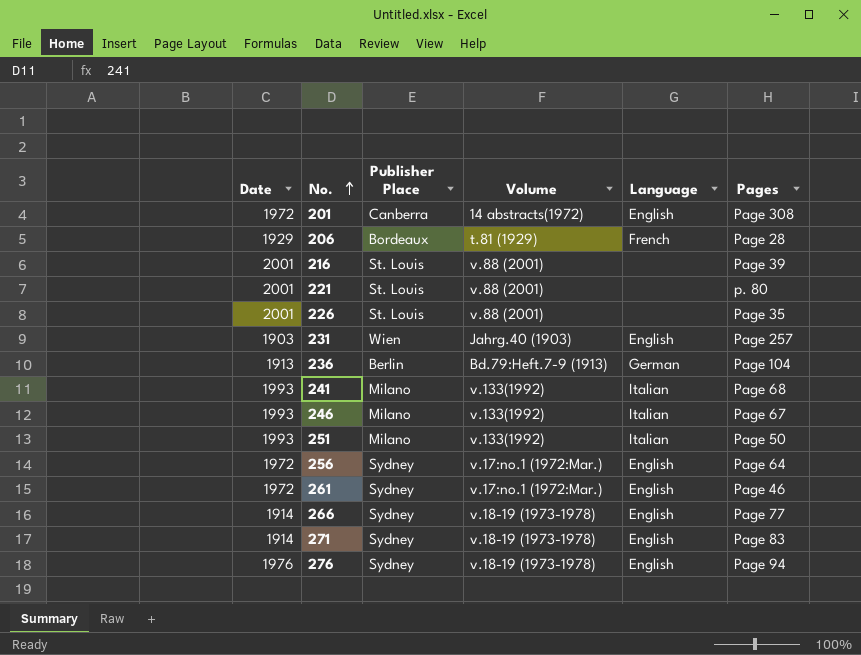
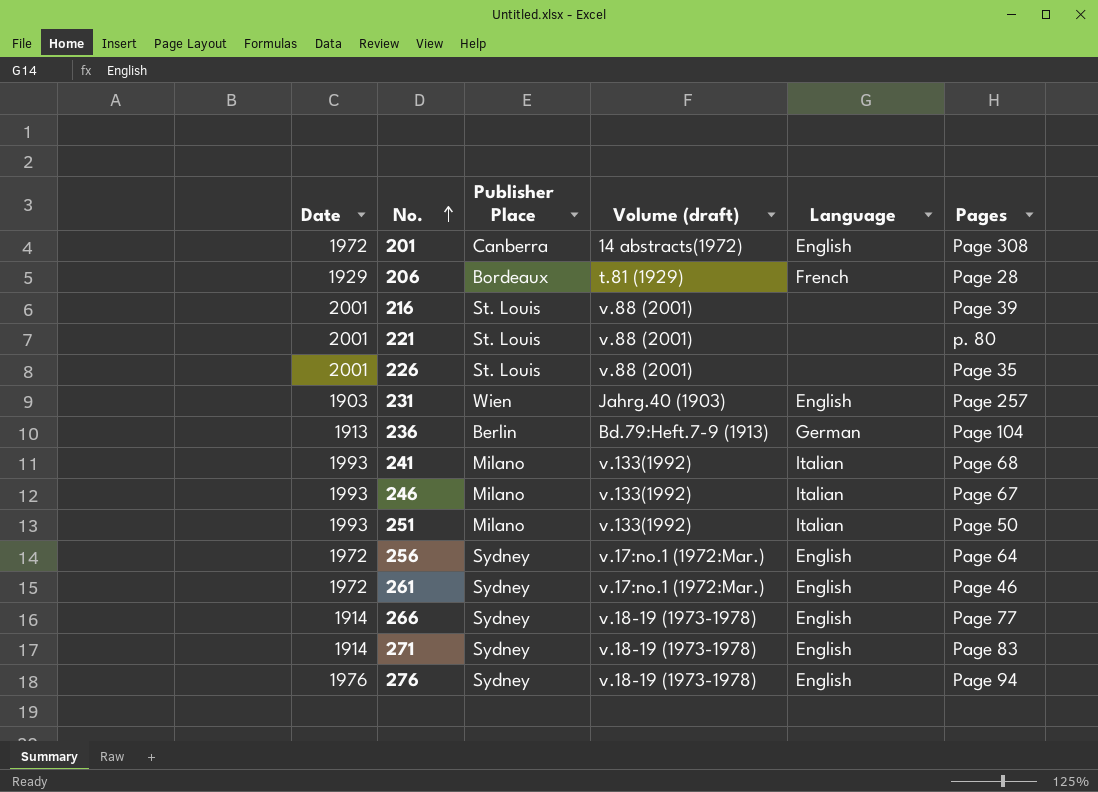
column name: Volume -> Volume (draft)

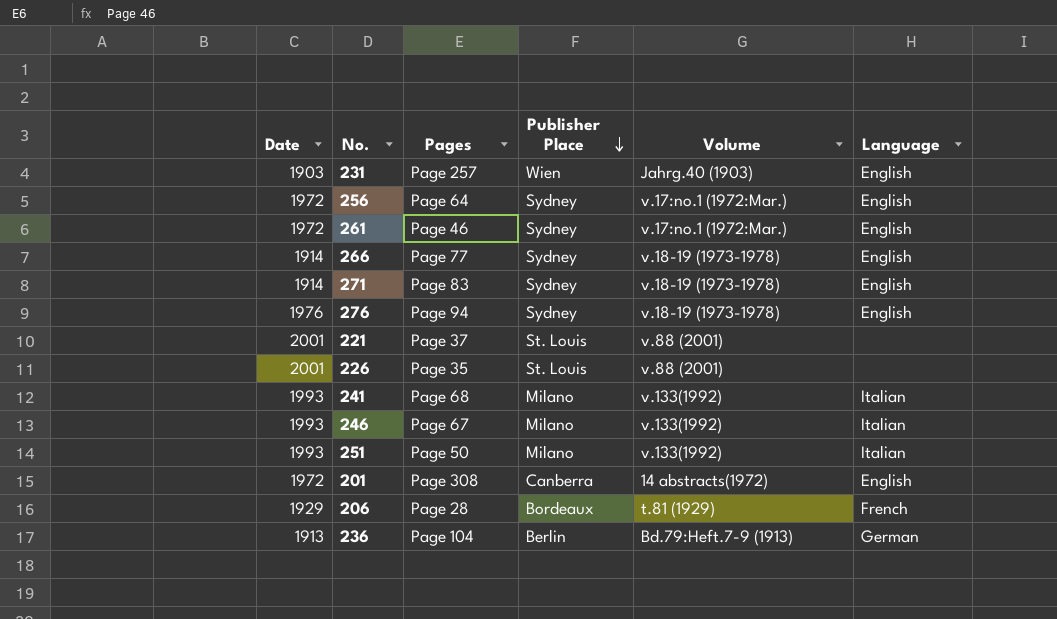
row order: No. ascending -> Publisher Place descending
column Pages | position: 6 -> 3
column name: Volume (draft) -> Volume
row 216: 2001 | St. Louis | v.88 (2001) | none | Page 39 -> none
221 | Pages: p. 80 -> Page 37

